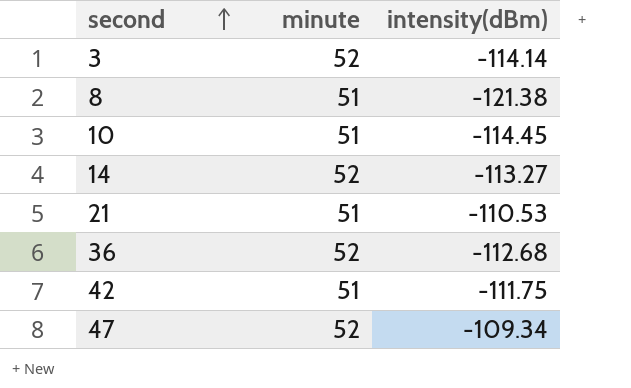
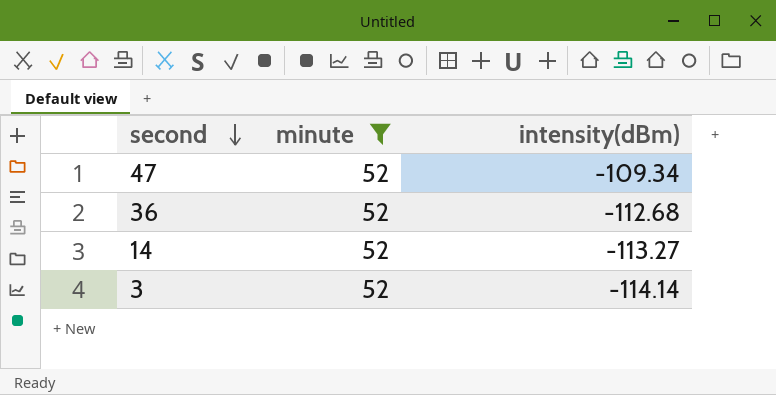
filter: none -> minute = 52
row order: second ascending -> second descending

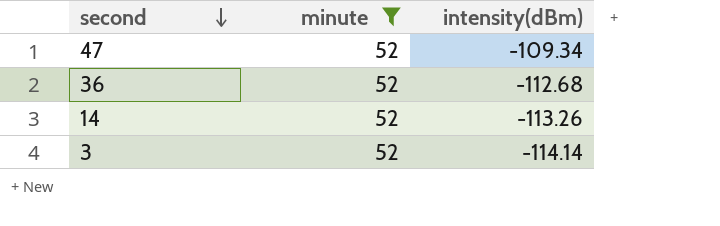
14 | intensity(dBm): -113.27 -> -113.26

